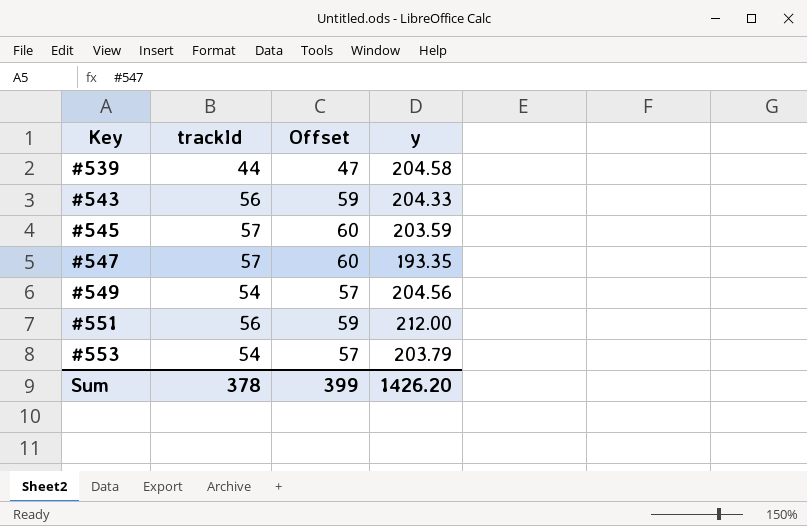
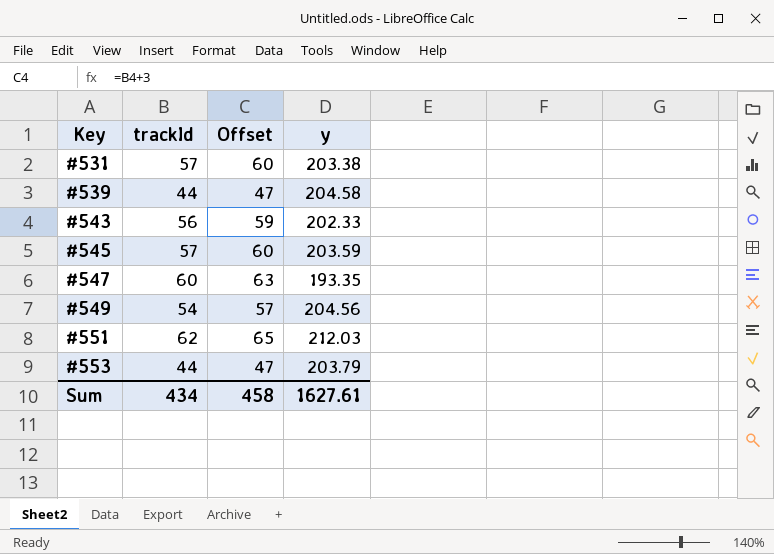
row #531: none -> 57 | 60 | 203.38
#543 | y: 204.33 -> 202.33
#547 | trackId: 57 -> 60
#547 | Offset: 60 -> 63
#551 | trackId: 56 -> 62
#551 | Offset: 59 -> 65
#551 | y: 212.00 -> 212.03
#553 | trackId: 54 -> 44
#553 | Offset: 57 -> 47
Sum | trackId: 378 -> 434
Sum | Offset: 399 -> 458
Sum | y: 1426.20 -> 1627.61

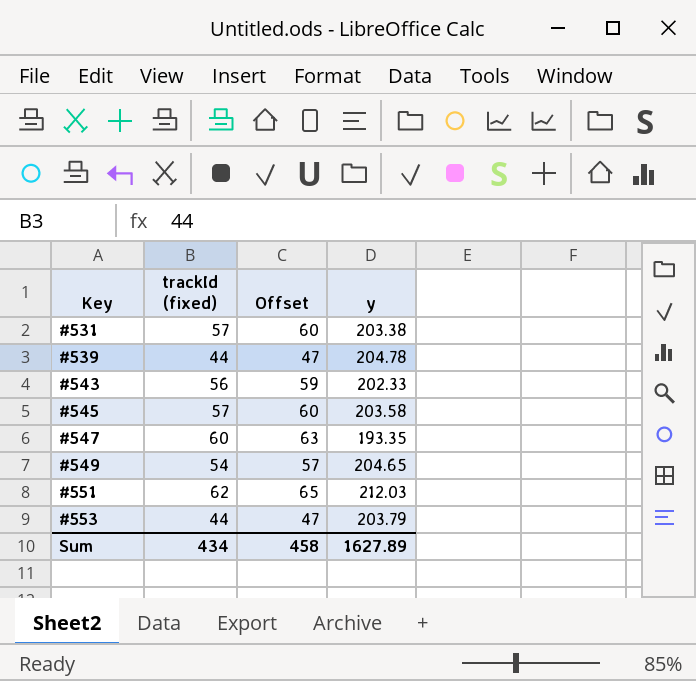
column name: trackId -> trackId (fixed)
#539 | y: 204.58 -> 204.78
#545 | y: 203.59 -> 203.58
#549 | y: 204.56 -> 204.65
Sum | y: 1627.61 -> 1627.89

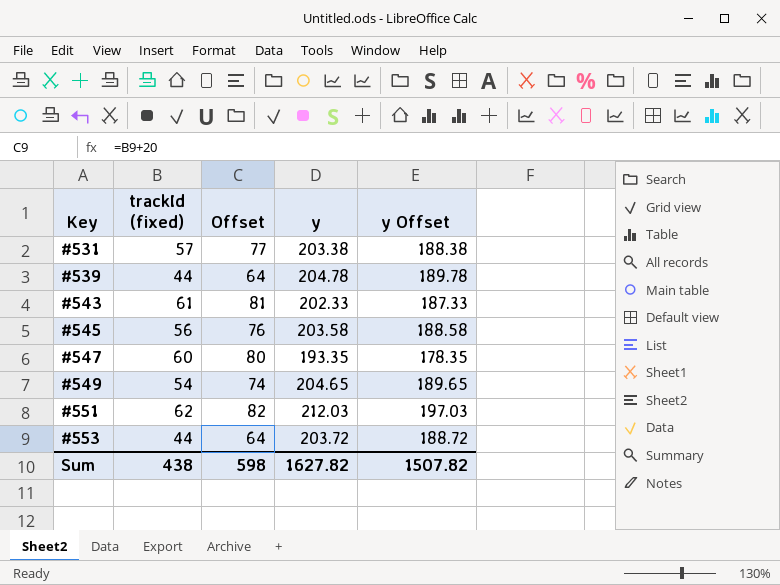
column Offset | formula: [trackId (fixed)] + 3 -> [trackId (fixed)] + 20
column y Offset | formula: none -> [y] - 15
#543 | trackId (fixed): 56 -> 61
#545 | trackId (fixed): 57 -> 56
#553 | y: 203.79 -> 203.72
Sum | trackId (fixed): 434 -> 438
Sum | Offset: 458 -> 598
Sum | y: 1627.89 -> 1627.82

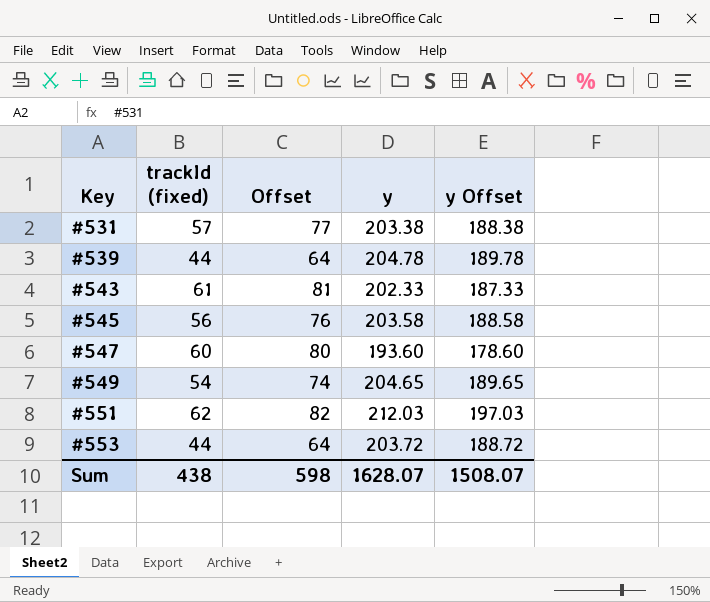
#547 | y: 193.35 -> 193.60
#547 | y Offset: 178.35 -> 178.60
Sum | y: 1627.82 -> 1628.07
Sum | y Offset: 1507.82 -> 1508.07

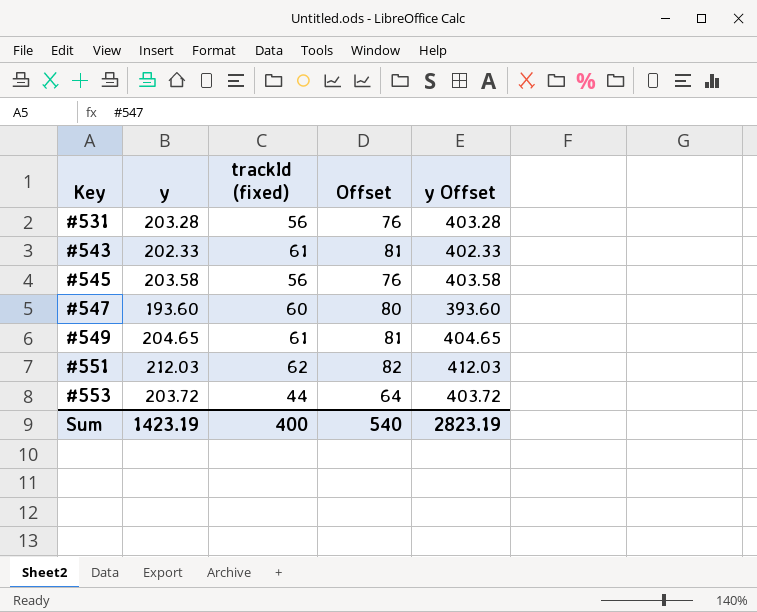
column y | position: 4 -> 2
column y Offset | formula: [y] - 15 -> [y] + 200
row #539: 44 | 64 | 204.78 | 189.78 -> none
#531 | y: 203.38 -> 203.28
#531 | trackId (fixed): 57 -> 56
#531 | Offset: 77 -> 76
#549 | trackId (fixed): 54 -> 61
#549 | Offset: 74 -> 81
Sum | y: 1628.07 -> 1423.19
Sum | trackId (fixed): 438 -> 400
Sum | Offset: 598 -> 540
Sum | y Offset: 1508.07 -> 2823.19

